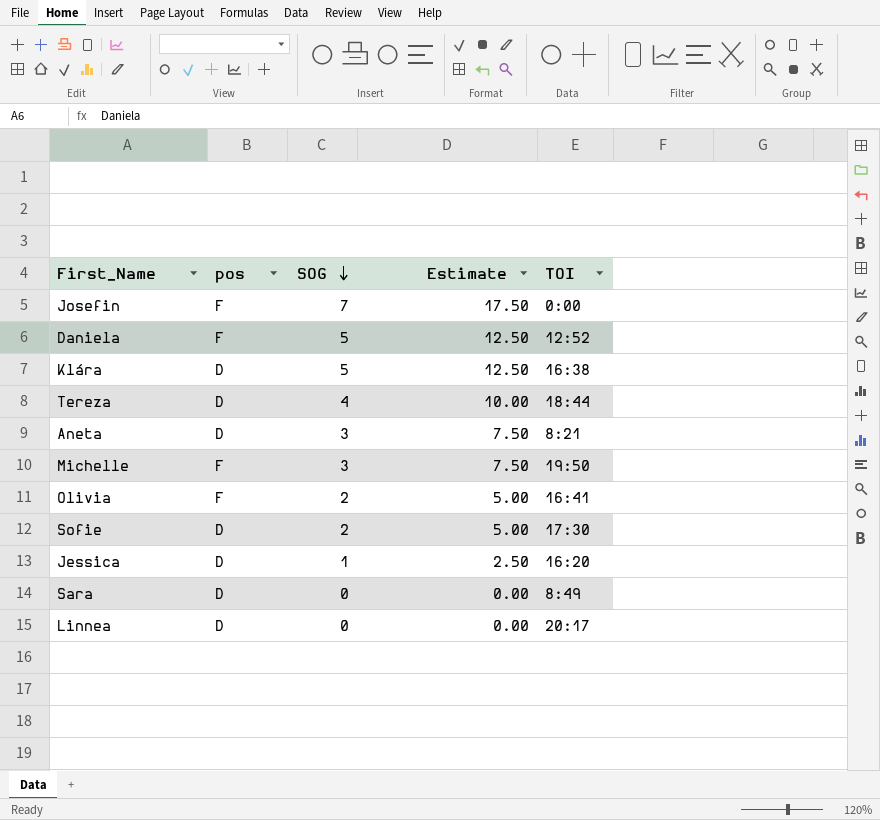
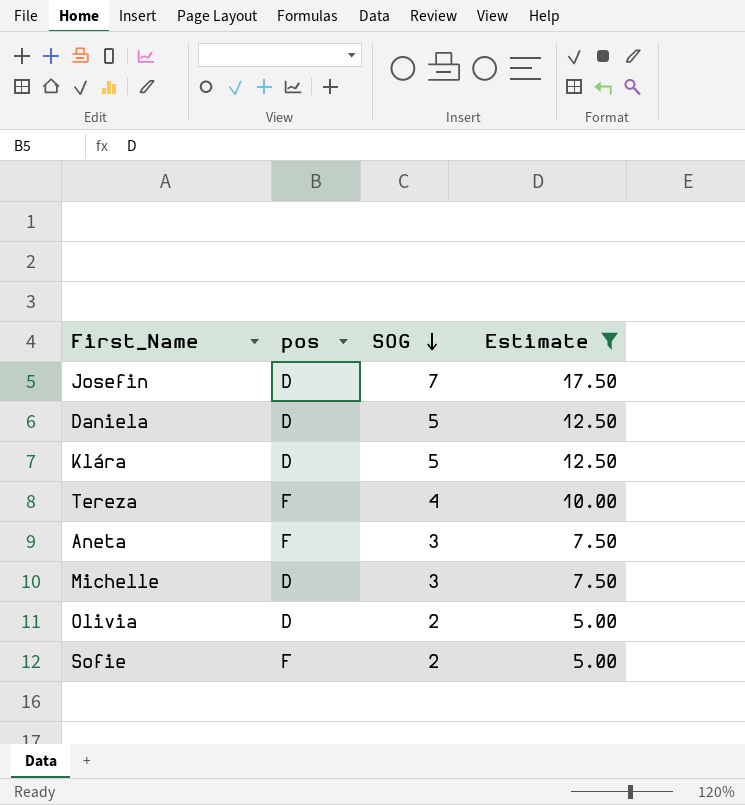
filter: none -> Estimate >= 5.00
column TOI | position: 5 -> none
Josefin | pos: F -> D
Daniela | pos: F -> D
Tereza | pos: D -> F
Aneta | pos: D -> F
Michelle | pos: F -> D
Olivia | pos: F -> D
Sofie | pos: D -> F

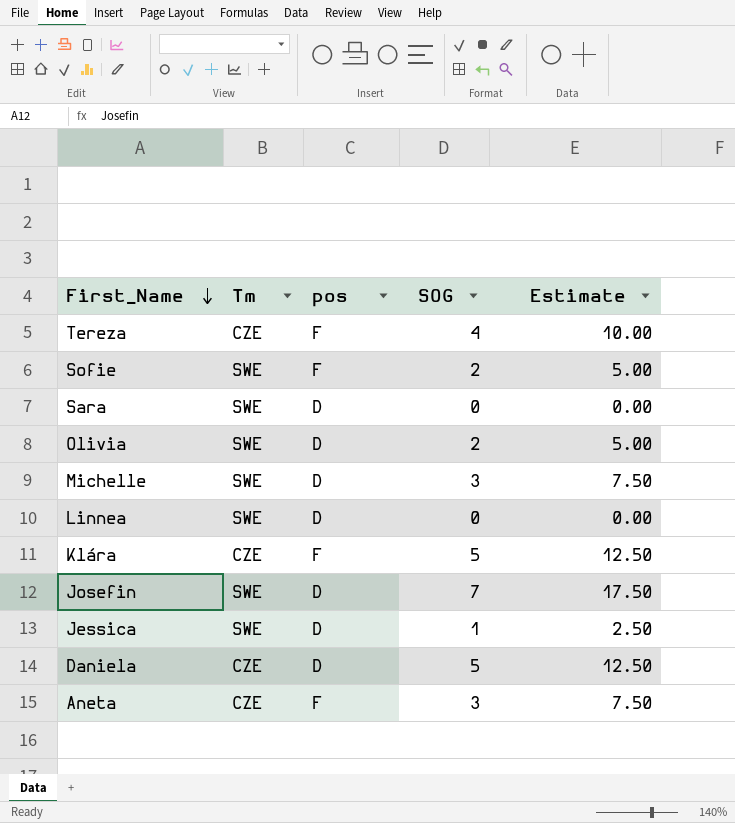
filter: Estimate >= 5.00 -> none
row order: SOG descending -> First_Name descending
column Tm | position: none -> 2
Klára | pos: D -> F

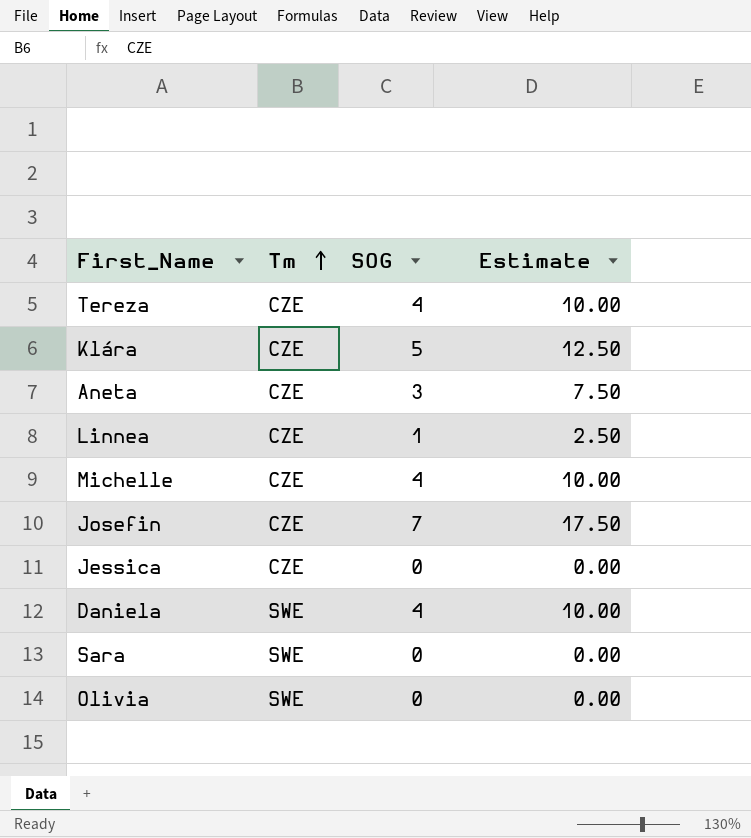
row order: First_Name descending -> Tm ascending
column pos | position: 3 -> none
row Sofie: SWE | F | 2 | 5.00 -> none
Linnea | Tm: SWE -> CZE
Linnea | SOG: 0 -> 1
Linnea | Estimate: 0.00 -> 2.50
Michelle | Tm: SWE -> CZE
Michelle | SOG: 3 -> 4
Michelle | Estimate: 7.50 -> 10.00
Josefin | Tm: SWE -> CZE
Jessica | Tm: SWE -> CZE
Jessica | SOG: 1 -> 0
Jessica | Estimate: 2.50 -> 0.00
Daniela | Tm: CZE -> SWE
Daniela | SOG: 5 -> 4
Daniela | Estimate: 12.50 -> 10.00
Olivia | SOG: 2 -> 0
Olivia | Estimate: 5.00 -> 0.00

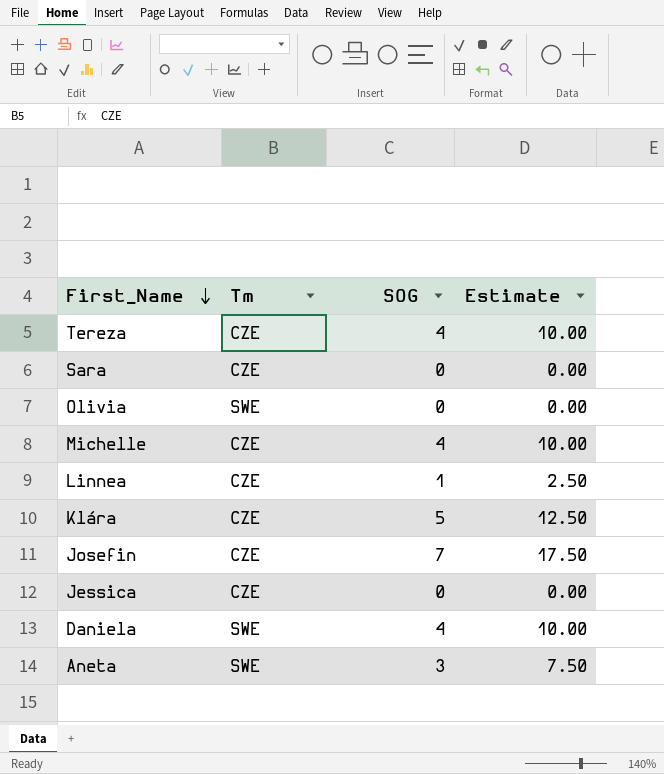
row order: Tm ascending -> First_Name descending
Sara | Tm: SWE -> CZE
Aneta | Tm: CZE -> SWE

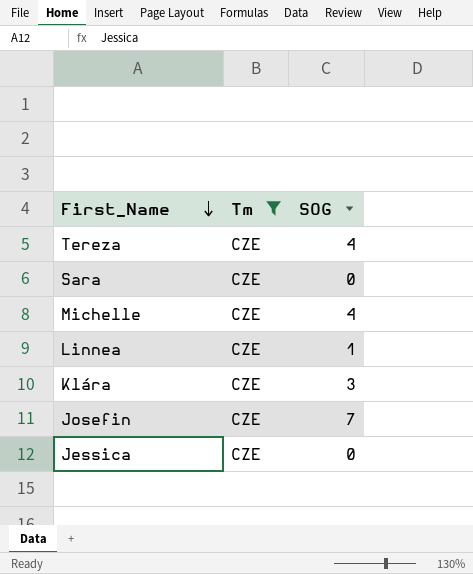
filter: none -> Tm = CZE
column Estimate | formula: [SOG] * 2.5 -> none
Klára | SOG: 5 -> 3

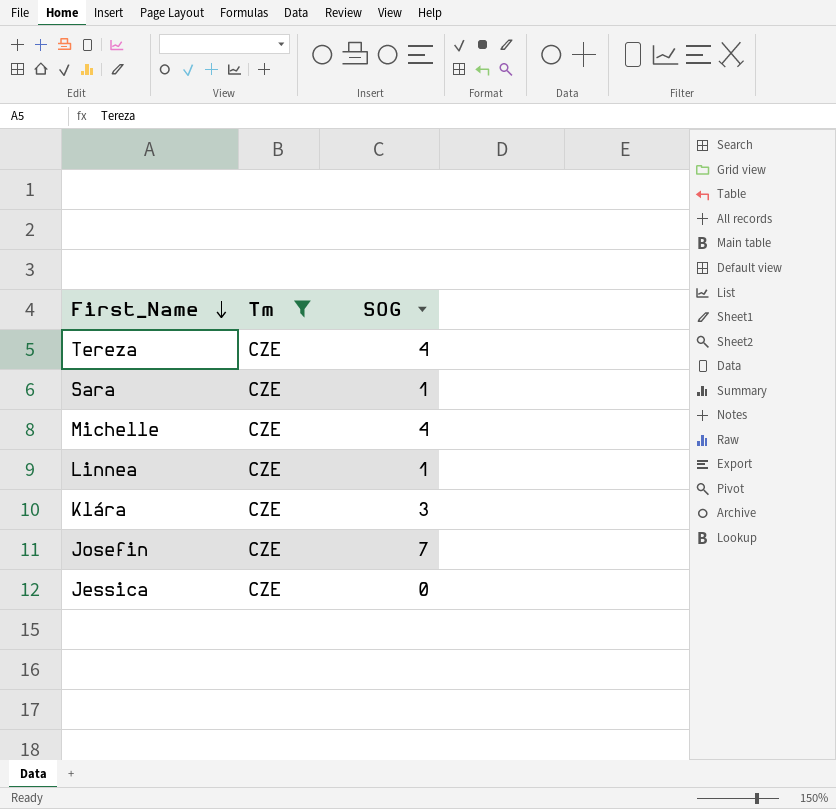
Sara | SOG: 0 -> 1

